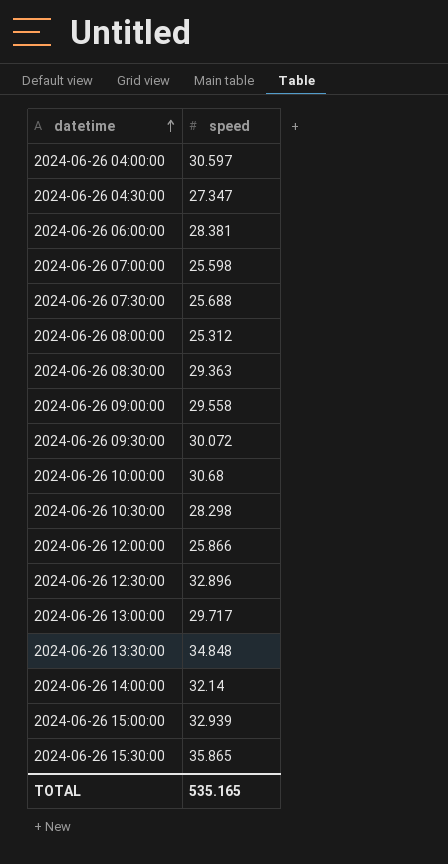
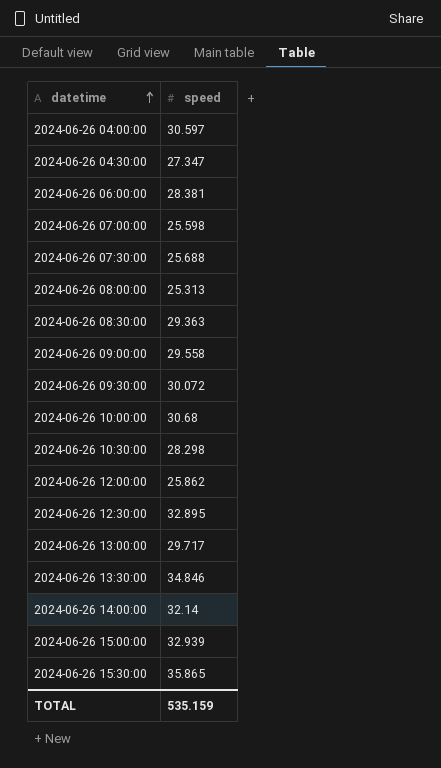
2024-06-26 08:00:00 | speed: 25.312 -> 25.313
2024-06-26 12:00:00 | speed: 25.866 -> 25.862
2024-06-26 12:30:00 | speed: 32.896 -> 32.895
2024-06-26 13:30:00 | speed: 34.848 -> 34.846
TOTAL | speed: 535.165 -> 535.159

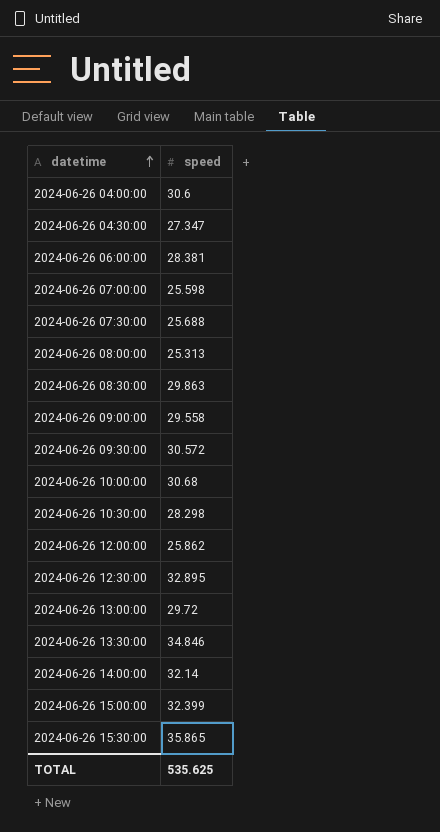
2024-06-26 04:00:00 | speed: 30.597 -> 30.6
2024-06-26 08:30:00 | speed: 29.363 -> 29.863
2024-06-26 09:30:00 | speed: 30.072 -> 30.572
2024-06-26 13:00:00 | speed: 29.717 -> 29.72
2024-06-26 15:00:00 | speed: 32.939 -> 32.399
TOTAL | speed: 535.159 -> 535.625

